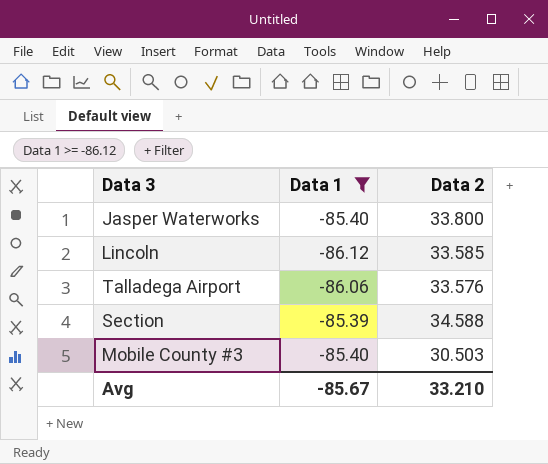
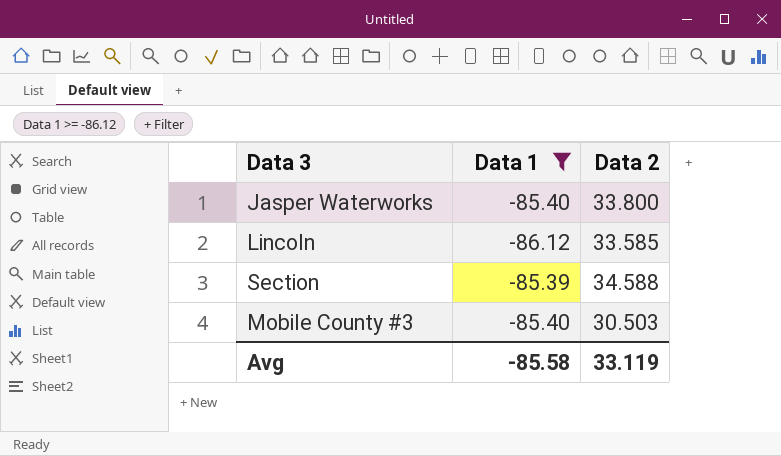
row Talladega Airport: -86.06 | 33.576 -> none
Avg | Data 1: -85.67 -> -85.58
Avg | Data 2: 33.210 -> 33.119

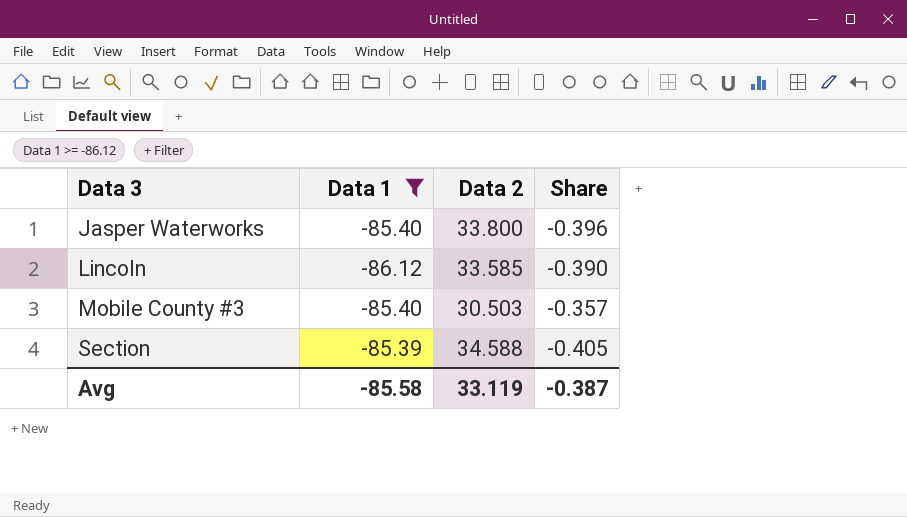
row order: none -> Data 3 ascending
column Share | formula: none -> [Data 2] / [Data 1]

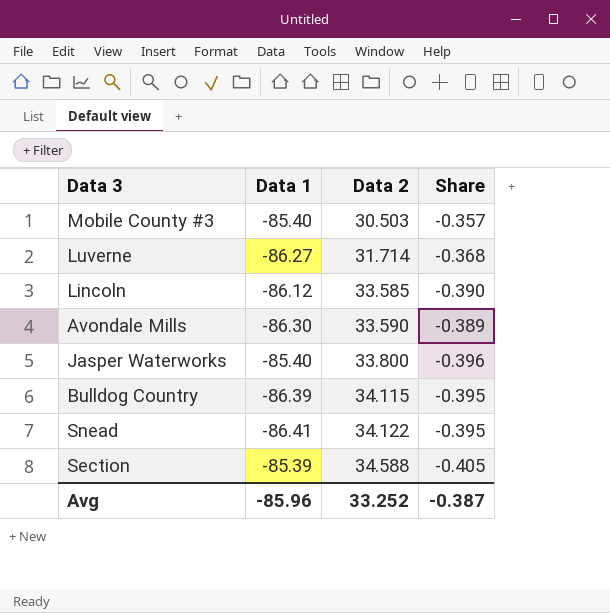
filter: Data 1 >= -86.12 -> none
row order: Data 3 ascending -> Data 2 ascending
Avg | Data 1: -85.58 -> -85.96
Avg | Data 2: 33.119 -> 33.252

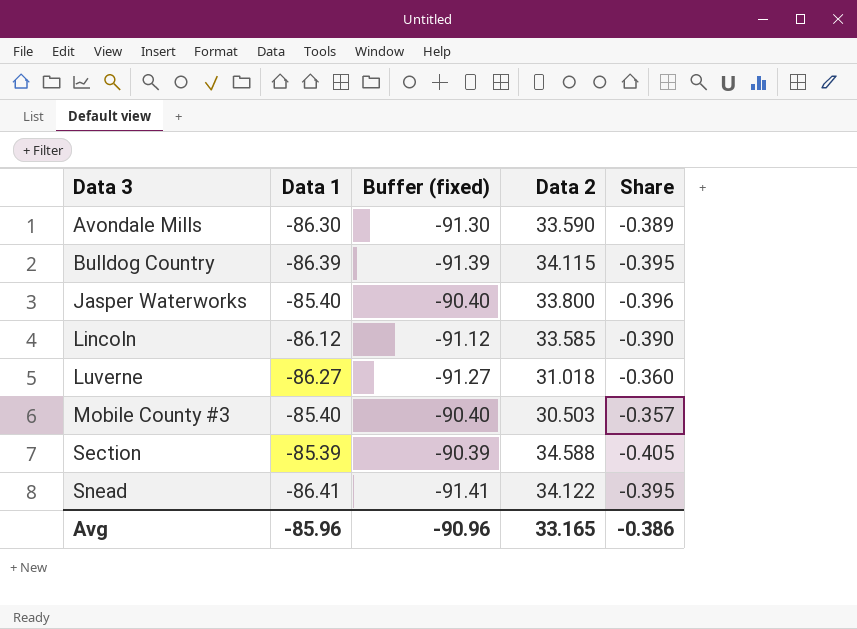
row order: Data 2 ascending -> Data 3 ascending
column Buffer (fixed) | formula: none -> [Data 1] - 5
Luverne | Data 2: 31.714 -> 31.018
Luverne | Share: -0.368 -> -0.360
Avg | Data 2: 33.252 -> 33.165
Avg | Share: -0.387 -> -0.386

